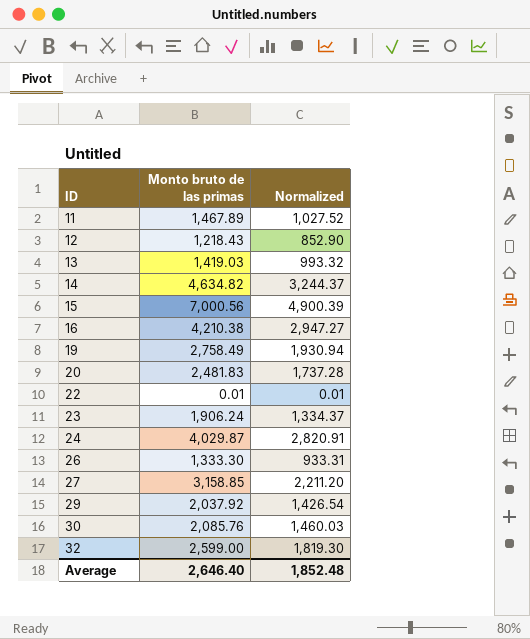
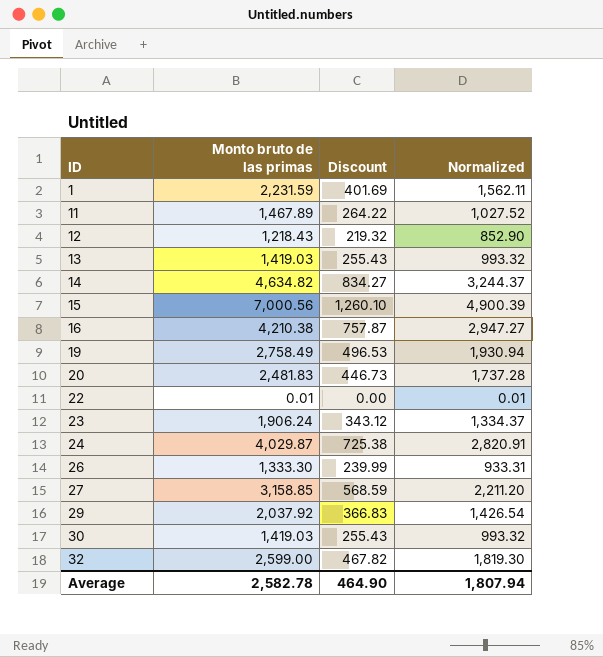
column Discount | formula: none -> [Monto bruto de las primas] * 0.18
row 1: none -> 2,231.59 | 401.69 | 1,562.11
30 | Monto bruto de las primas: 2,085.76 -> 1,419.03
30 | Normalized: 1,460.03 -> 993.32
Average | Monto bruto de las primas: 2,646.40 -> 2,582.78
Average | Normalized: 1,852.48 -> 1,807.94

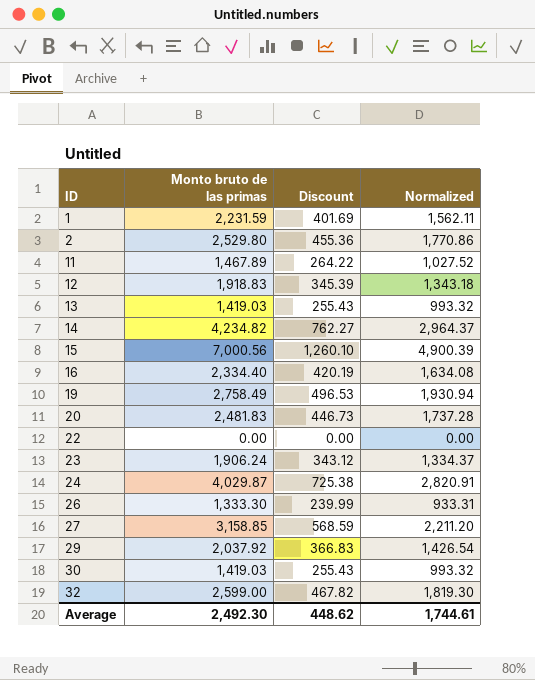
row 2: none -> 2,529.80 | 455.36 | 1,770.86
12 | Monto bruto de las primas: 1,218.43 -> 1,918.83
12 | Discount: 219.32 -> 345.39
12 | Normalized: 852.90 -> 1,343.18
14 | Monto bruto de las primas: 4,634.82 -> 4,234.82
14 | Discount: 834.27 -> 762.27
14 | Normalized: 3,244.37 -> 2,964.37
16 | Monto bruto de las primas: 4,210.38 -> 2,334.40
16 | Discount: 757.87 -> 420.19
16 | Normalized: 2,947.27 -> 1,634.08
22 | Monto bruto de las primas: 0.01 -> 0.00
22 | Normalized: 0.01 -> 0.00
Average | Monto bruto de las primas: 2,582.78 -> 2,492.30
Average | Discount: 464.90 -> 448.62
Average | Normalized: 1,807.94 -> 1,744.61

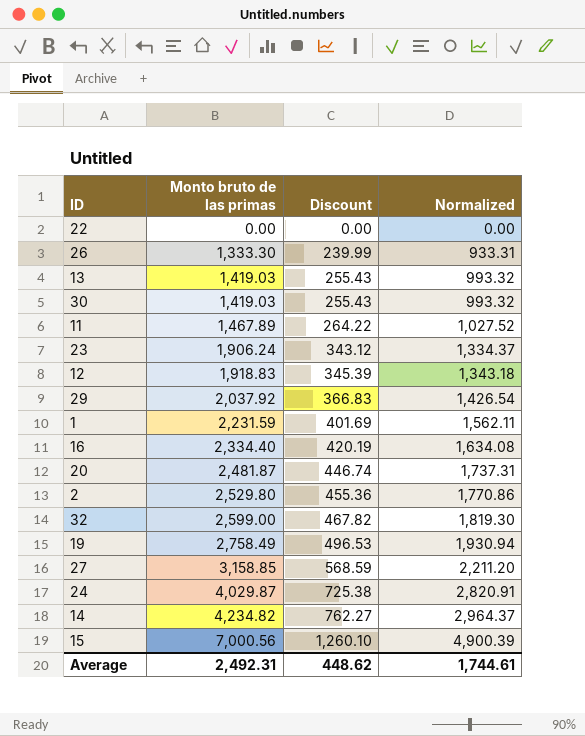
row order: ID ascending -> Monto bruto de las primas ascending
20 | Monto bruto de las primas: 2,481.83 -> 2,481.87
20 | Discount: 446.73 -> 446.74
20 | Normalized: 1,737.28 -> 1,737.31
Average | Monto bruto de las primas: 2,492.30 -> 2,492.31

